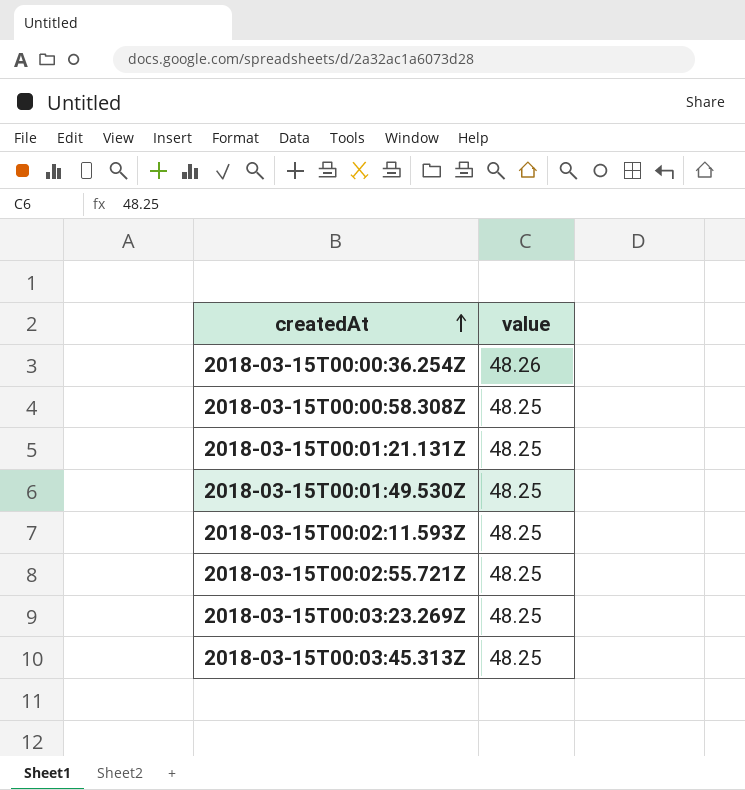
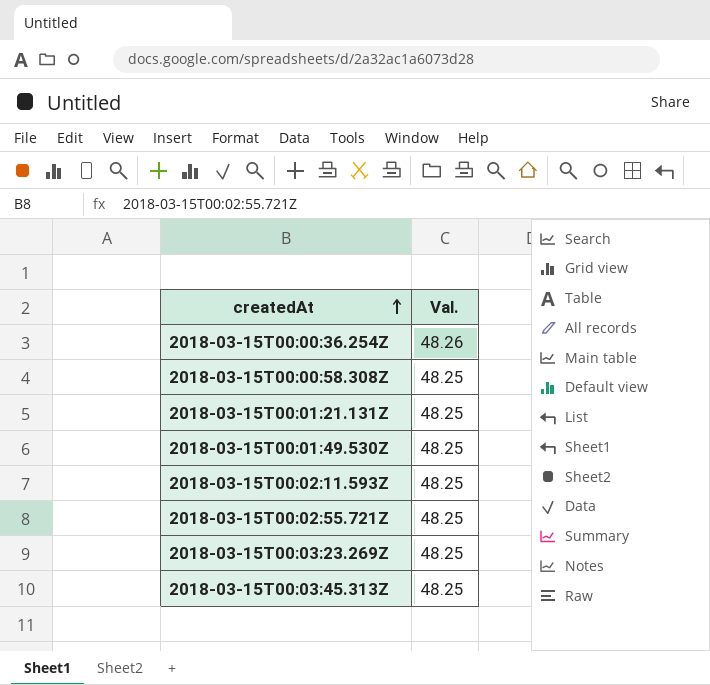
column name: value -> Val.

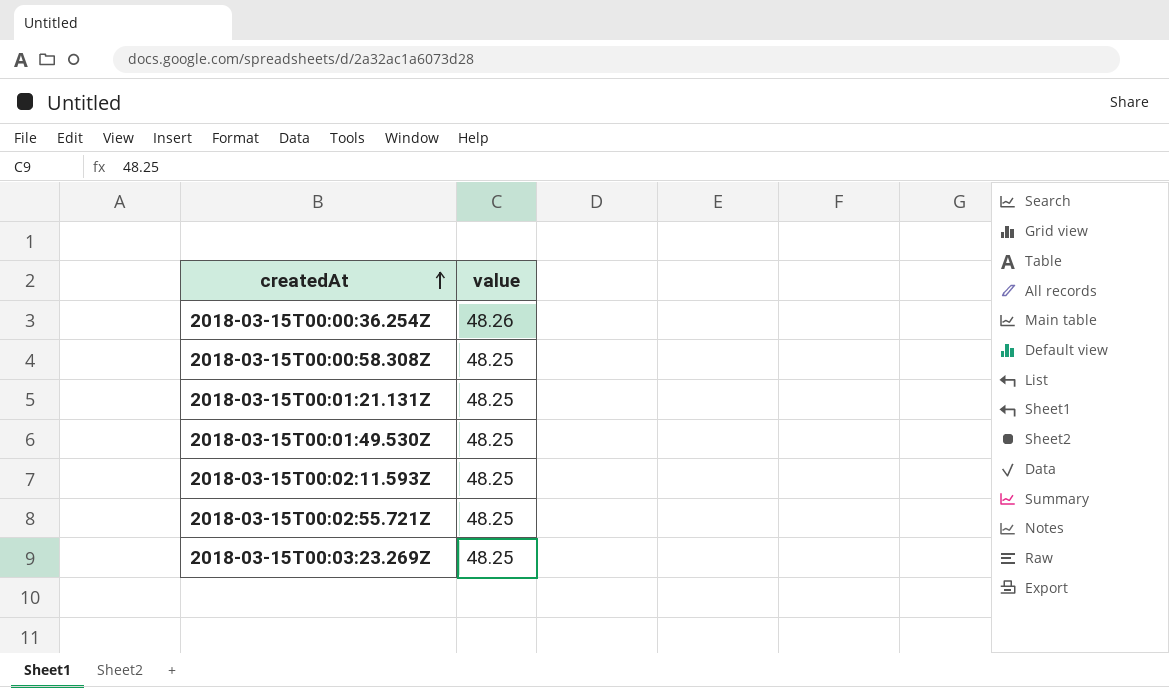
column name: Val. -> value
row 2018-03-15T00:03:45.313Z: 48.25 -> none

